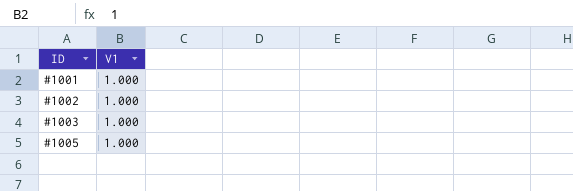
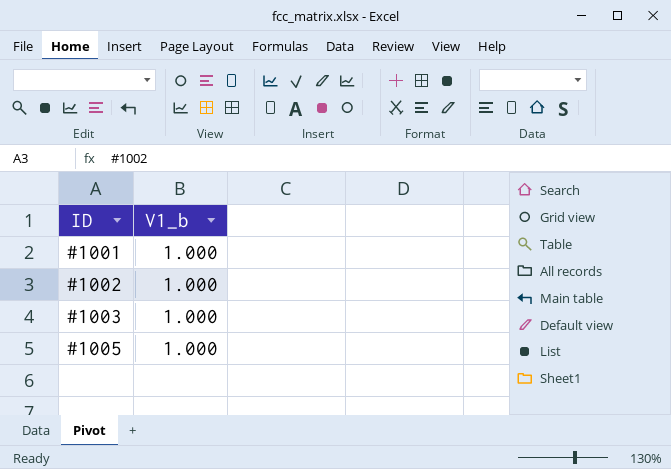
column name: V1 -> V1_b

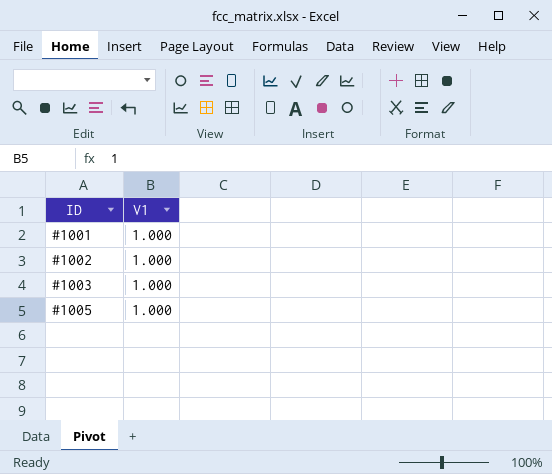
column name: V1_b -> V1

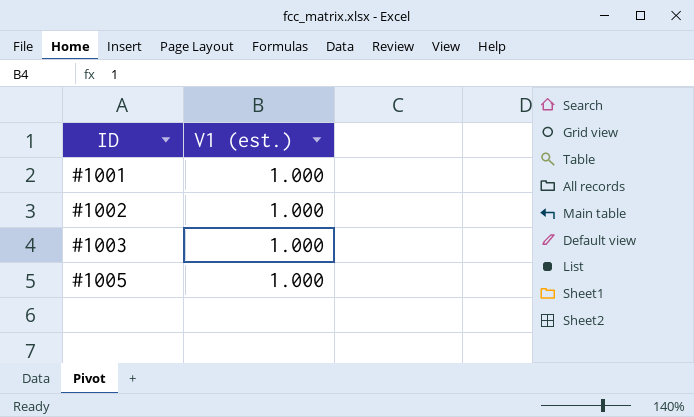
column name: V1 -> V1 (est.)

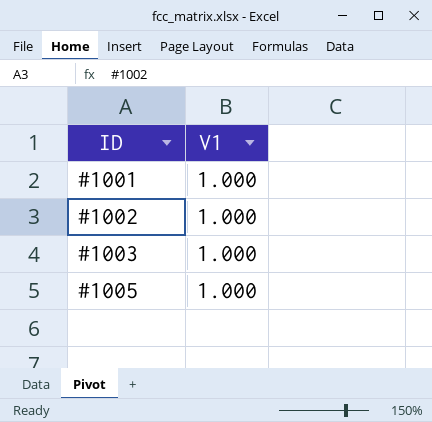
column name: V1 (est.) -> V1

